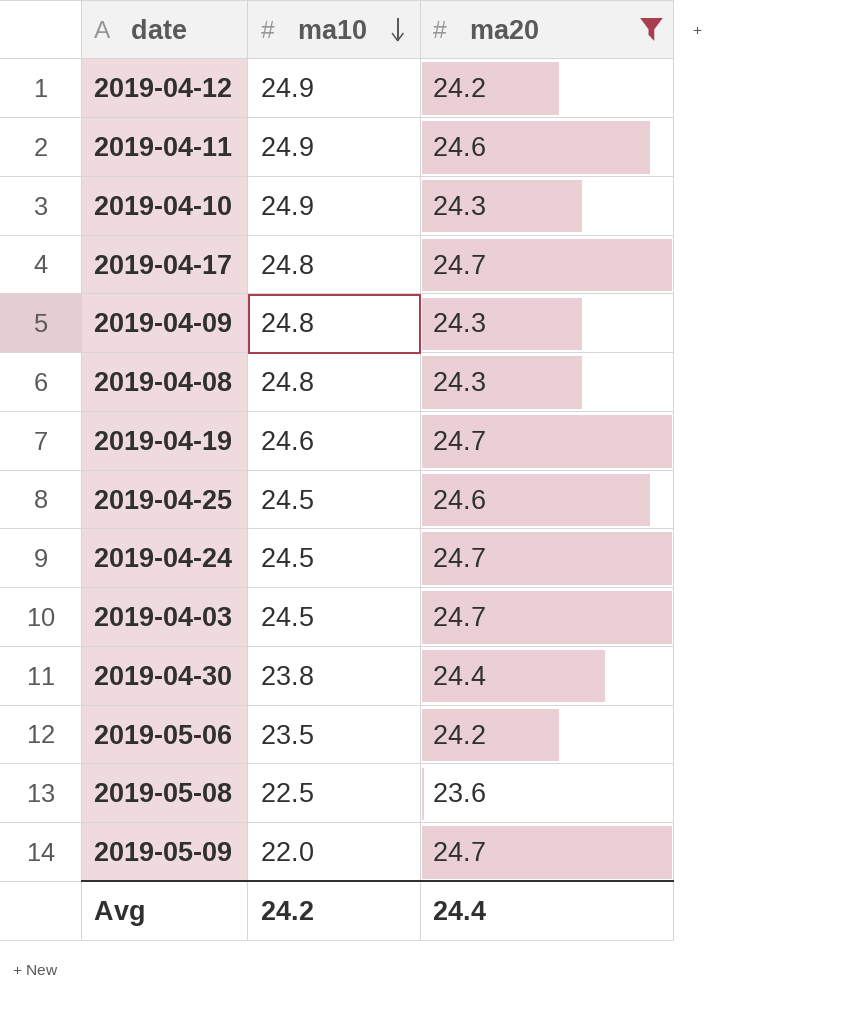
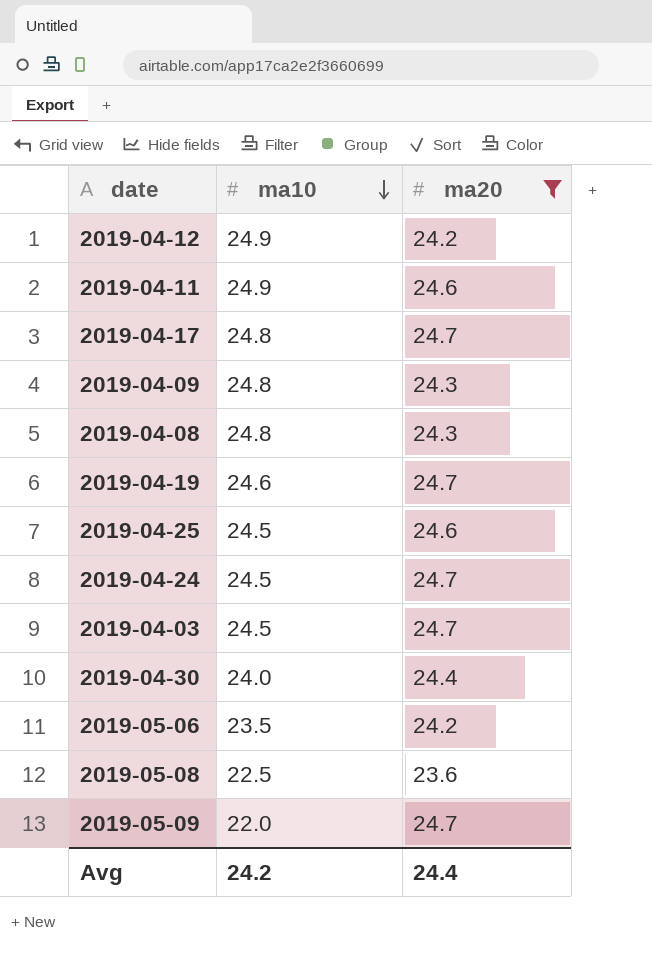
row 2019-04-10: 24.9 | 24.3 -> none
2019-04-30 | ma10: 23.8 -> 24.0

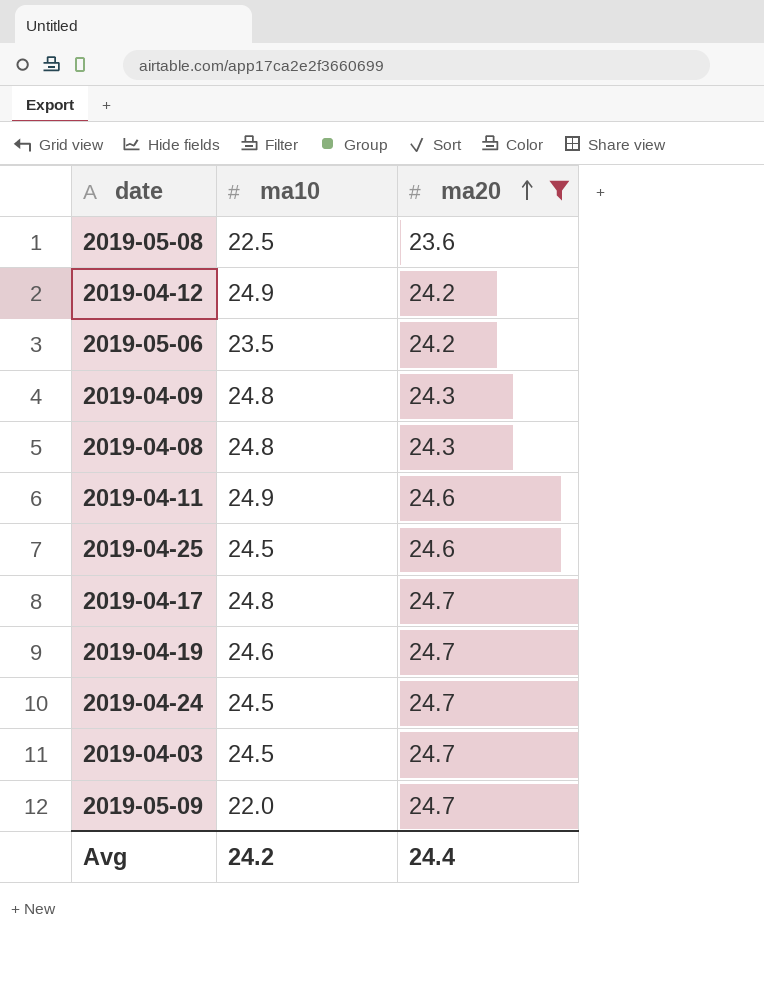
row order: ma10 descending -> ma20 ascending
row 2019-04-30: 24.0 | 24.4 -> none

